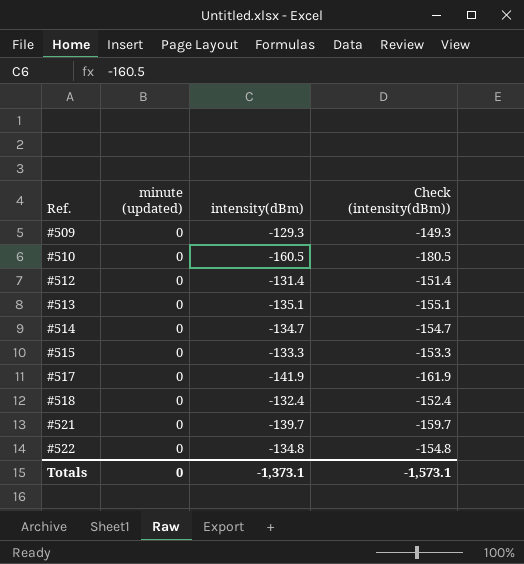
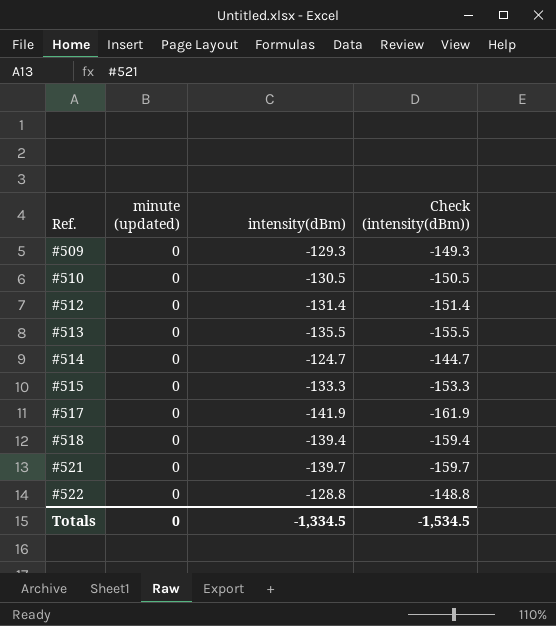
#510 | intensity(dBm): -160.5 -> -130.5
#510 | Check (intensity(dBm)): -180.5 -> -150.5
#513 | intensity(dBm): -135.1 -> -135.5
#513 | Check (intensity(dBm)): -155.1 -> -155.5
#514 | intensity(dBm): -134.7 -> -124.7
#514 | Check (intensity(dBm)): -154.7 -> -144.7
#518 | intensity(dBm): -132.4 -> -139.4
#518 | Check (intensity(dBm)): -152.4 -> -159.4
#522 | intensity(dBm): -134.8 -> -128.8
#522 | Check (intensity(dBm)): -154.8 -> -148.8
Totals | intensity(dBm): -1,373.1 -> -1,334.5
Totals | Check (intensity(dBm)): -1,573.1 -> -1,534.5

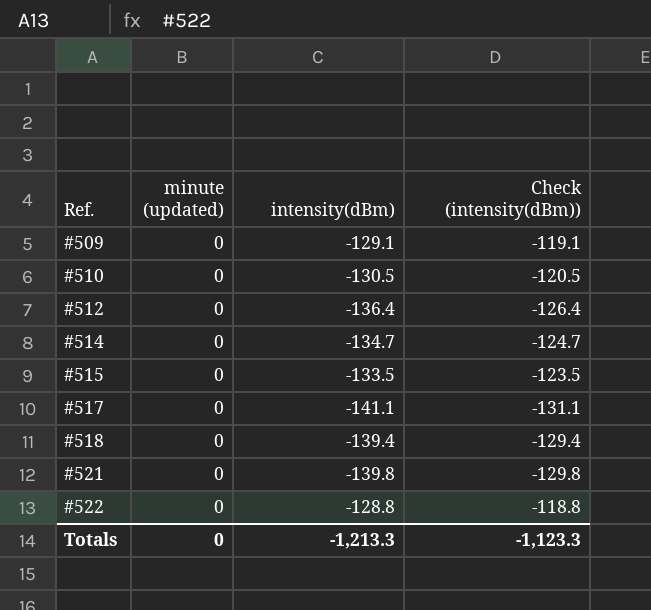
column Check (intensity(dBm)) | formula: [intensity(dBm)] - 20 -> [intensity(dBm)] + 10
row #513: 0 | -135.5 | -155.5 -> none
#509 | intensity(dBm): -129.3 -> -129.1
#512 | intensity(dBm): -131.4 -> -136.4
#514 | intensity(dBm): -124.7 -> -134.7
#515 | intensity(dBm): -133.3 -> -133.5
#517 | intensity(dBm): -141.9 -> -141.1
#521 | intensity(dBm): -139.7 -> -139.8
Totals | intensity(dBm): -1,334.5 -> -1,213.3
Totals | Check (intensity(dBm)): -1,534.5 -> -1,123.3

